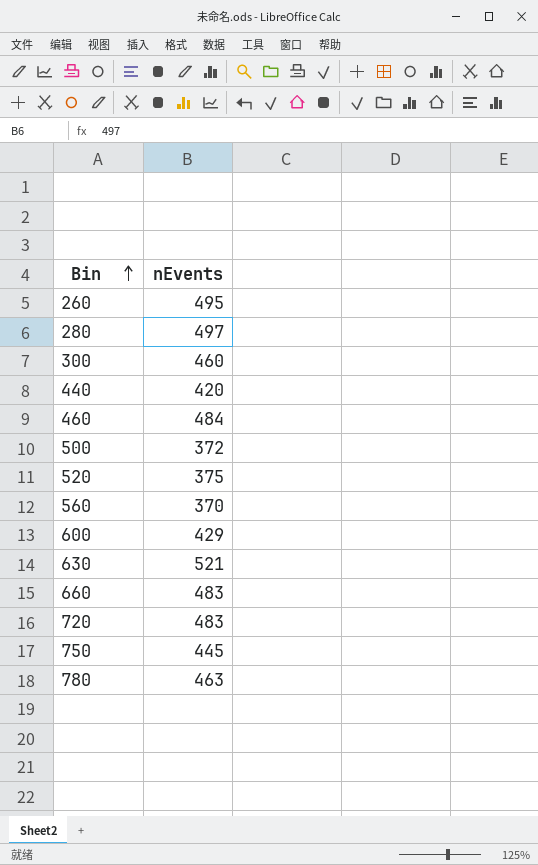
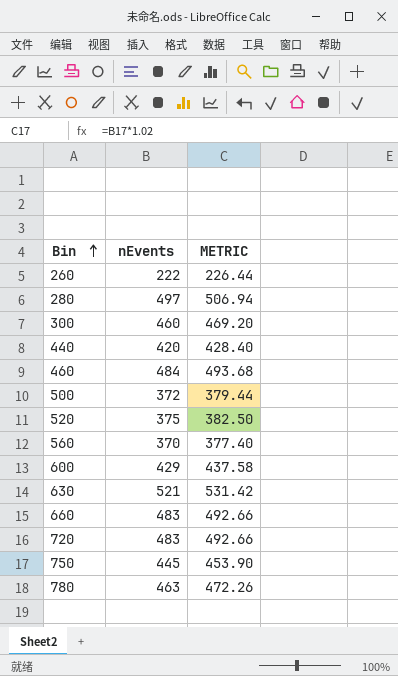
column METRIC | formula: none -> [nEvents] * 1.02
260 | nEvents: 495 -> 222

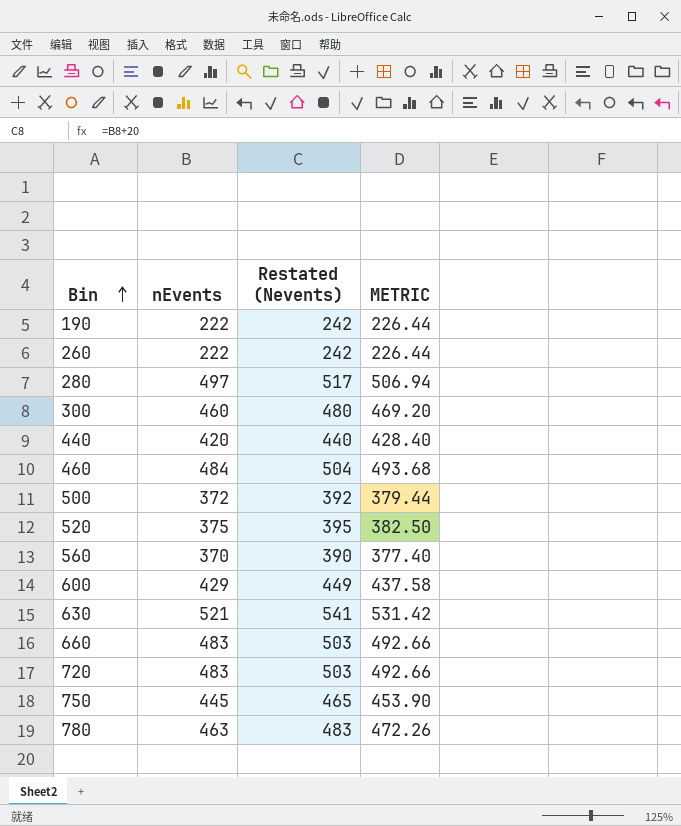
column Restated (Nevents) | formula: none -> [nEvents] + 20
row 190: none -> 222 | 242 | 226.44

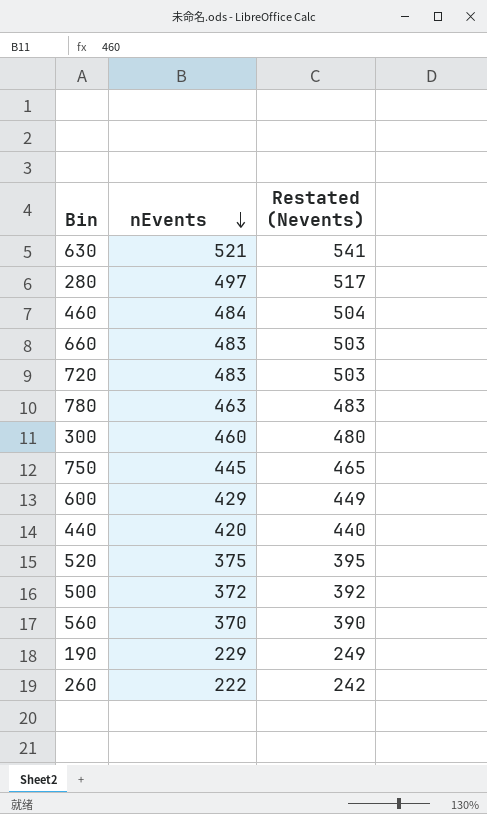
row order: Bin ascending -> nEvents descending
column METRIC | formula: [nEvents] * 1.02 -> none
190 | nEvents: 222 -> 229
190 | Restated (Nevents): 242 -> 249

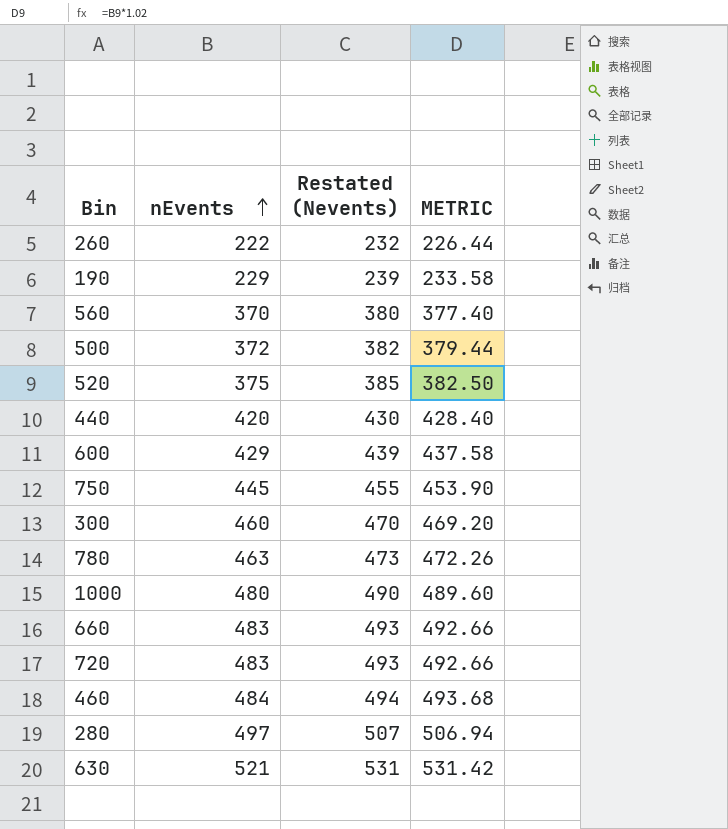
row order: nEvents descending -> nEvents ascending
column Restated (Nevents) | formula: [nEvents] + 20 -> [nEvents] + 10
column METRIC | formula: none -> [nEvents] * 1.02
row 1000: none -> 480 | 490 | 489.60

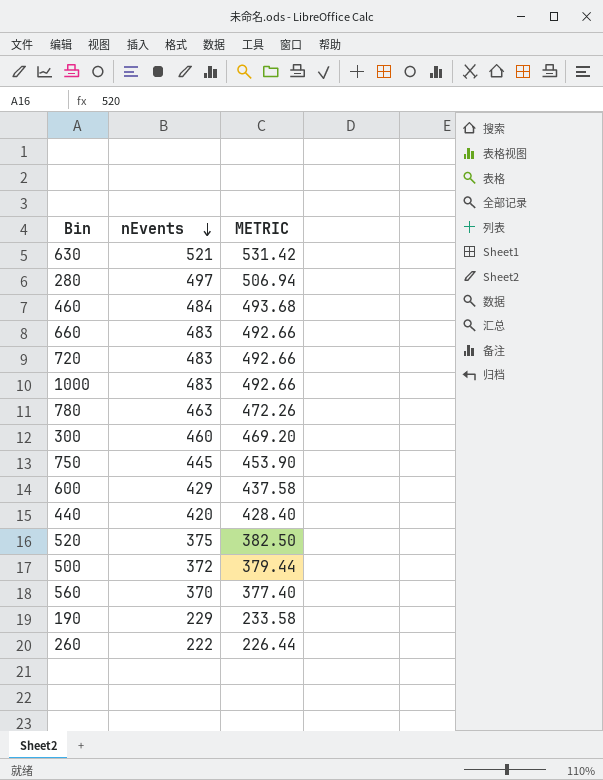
row order: nEvents ascending -> nEvents descending
column Restated (Nevents) | formula: [nEvents] + 10 -> none
1000 | nEvents: 480 -> 483
1000 | METRIC: 489.60 -> 492.66

